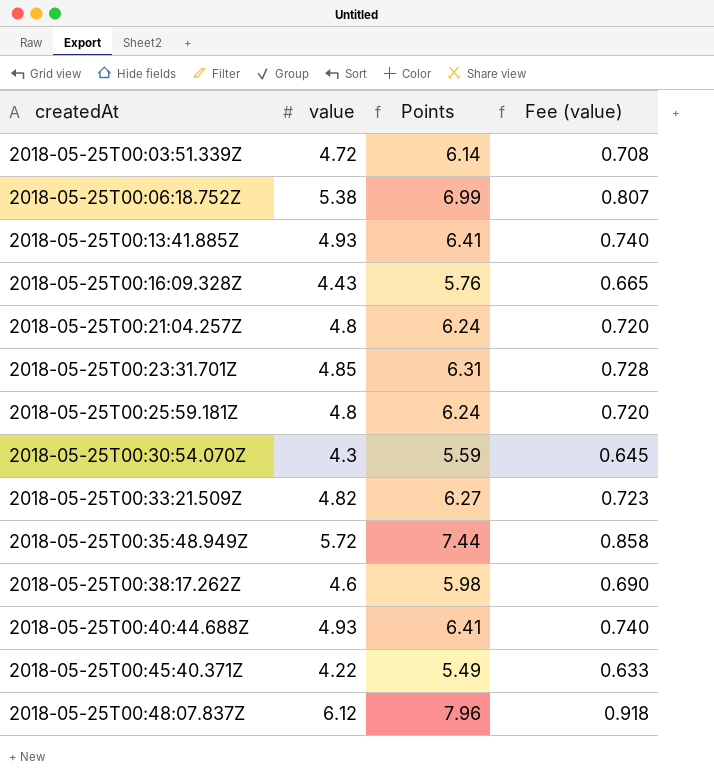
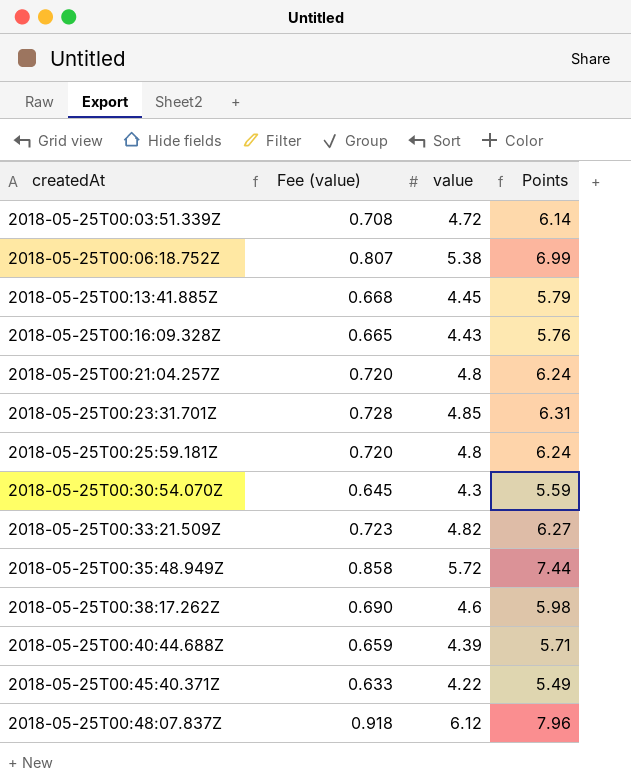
column Fee (value) | position: 4 -> 2
2018-05-25T00:13:41.885Z | Fee (value): 0.740 -> 0.668
2018-05-25T00:13:41.885Z | value: 4.93 -> 4.45
2018-05-25T00:13:41.885Z | Points: 6.41 -> 5.79
2018-05-25T00:40:44.688Z | Fee (value): 0.740 -> 0.659
2018-05-25T00:40:44.688Z | value: 4.93 -> 4.39
2018-05-25T00:40:44.688Z | Points: 6.41 -> 5.71

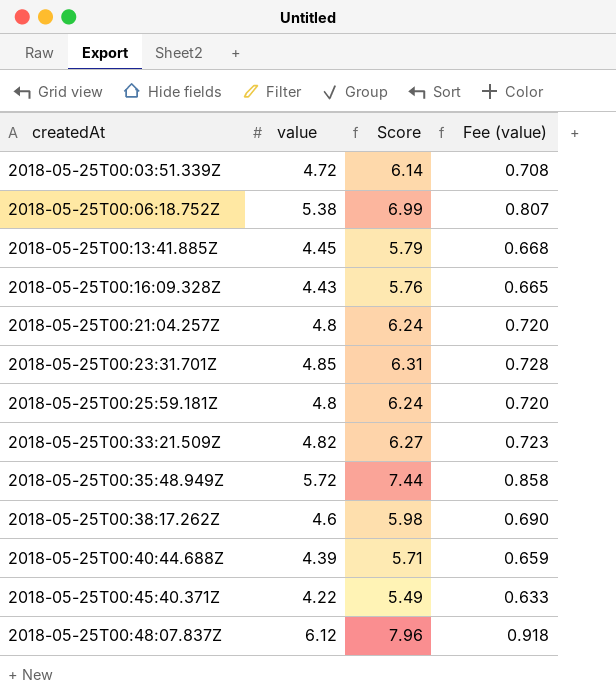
column name: Points -> Score
column Fee (value) | position: 2 -> 4
row 2018-05-25T00:30:54.070Z: 0.645 | 4.3 | 5.59 -> none

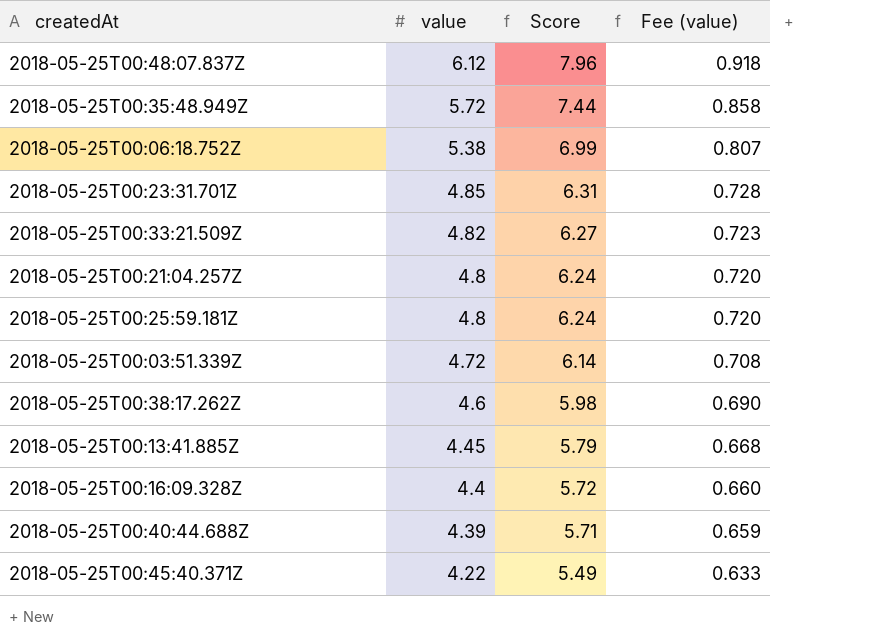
row order: createdAt ascending -> value descending
2018-05-25T00:16:09.328Z | value: 4.43 -> 4.4
2018-05-25T00:16:09.328Z | Score: 5.76 -> 5.72
2018-05-25T00:16:09.328Z | Fee (value): 0.665 -> 0.660

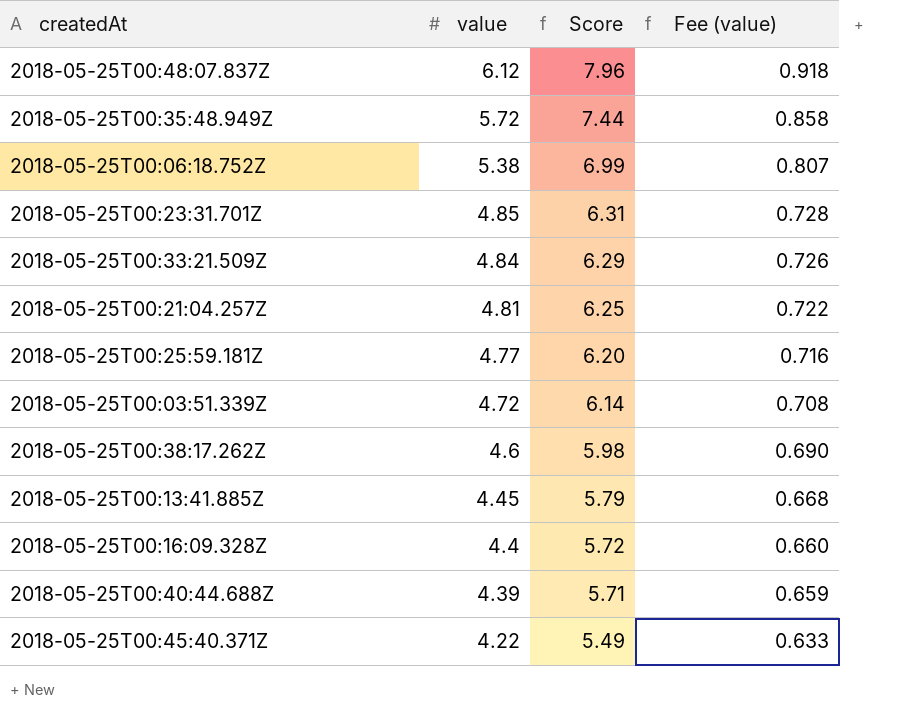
2018-05-25T00:33:21.509Z | value: 4.82 -> 4.84
2018-05-25T00:33:21.509Z | Score: 6.27 -> 6.29
2018-05-25T00:33:21.509Z | Fee (value): 0.723 -> 0.726
2018-05-25T00:21:04.257Z | value: 4.8 -> 4.81
2018-05-25T00:21:04.257Z | Score: 6.24 -> 6.25
2018-05-25T00:21:04.257Z | Fee (value): 0.720 -> 0.722
2018-05-25T00:25:59.181Z | value: 4.8 -> 4.77
2018-05-25T00:25:59.181Z | Score: 6.24 -> 6.20
2018-05-25T00:25:59.181Z | Fee (value): 0.720 -> 0.716

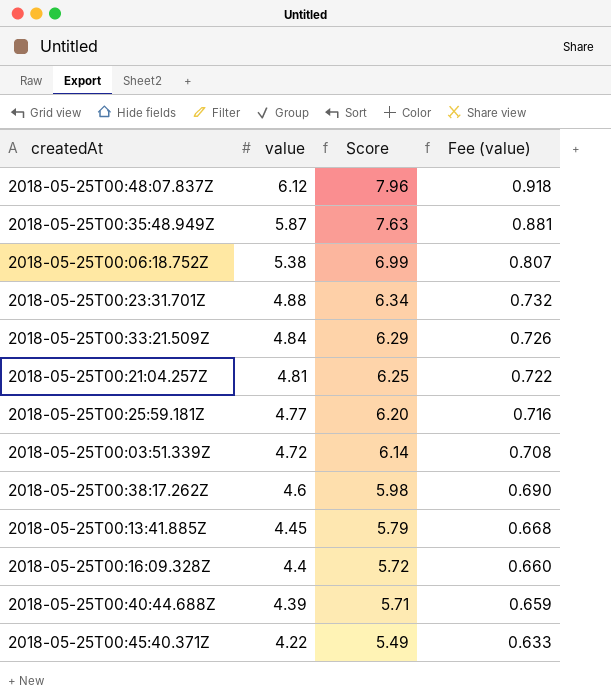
2018-05-25T00:35:48.949Z | value: 5.72 -> 5.87
2018-05-25T00:35:48.949Z | Score: 7.44 -> 7.63
2018-05-25T00:35:48.949Z | Fee (value): 0.858 -> 0.881
2018-05-25T00:23:31.701Z | value: 4.85 -> 4.88
2018-05-25T00:23:31.701Z | Score: 6.31 -> 6.34
2018-05-25T00:23:31.701Z | Fee (value): 0.728 -> 0.732

